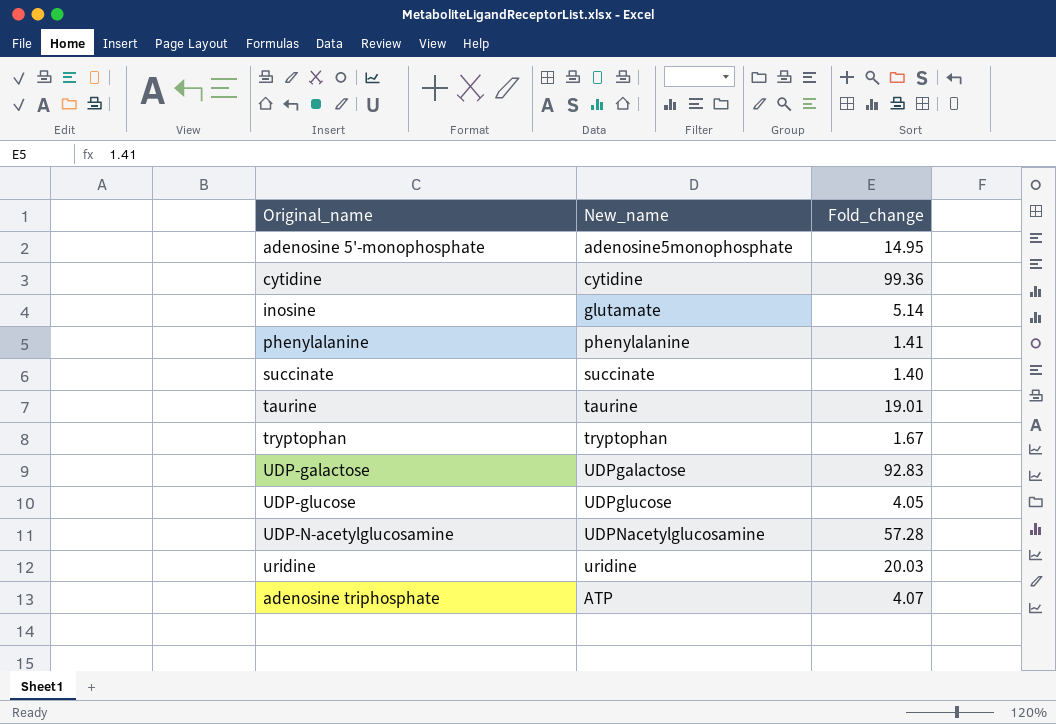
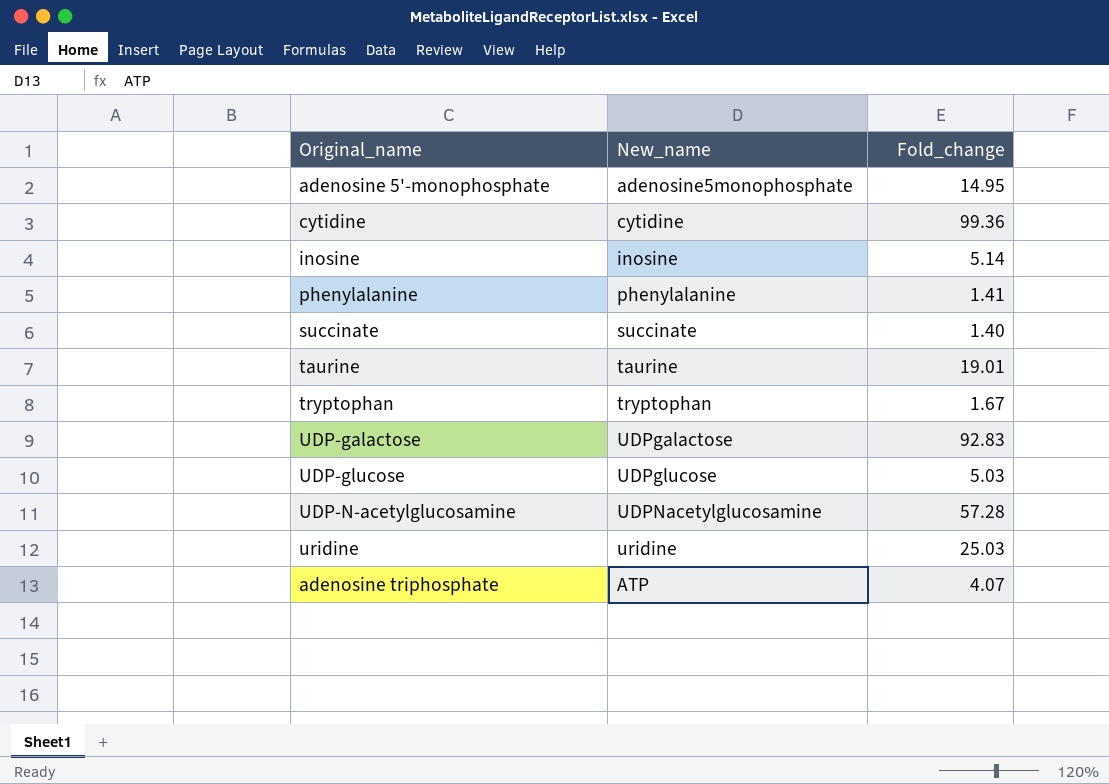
inosine | New_name: glutamate -> inosine
UDP-glucose | Fold_change: 4.05 -> 5.03
uridine | Fold_change: 20.03 -> 25.03

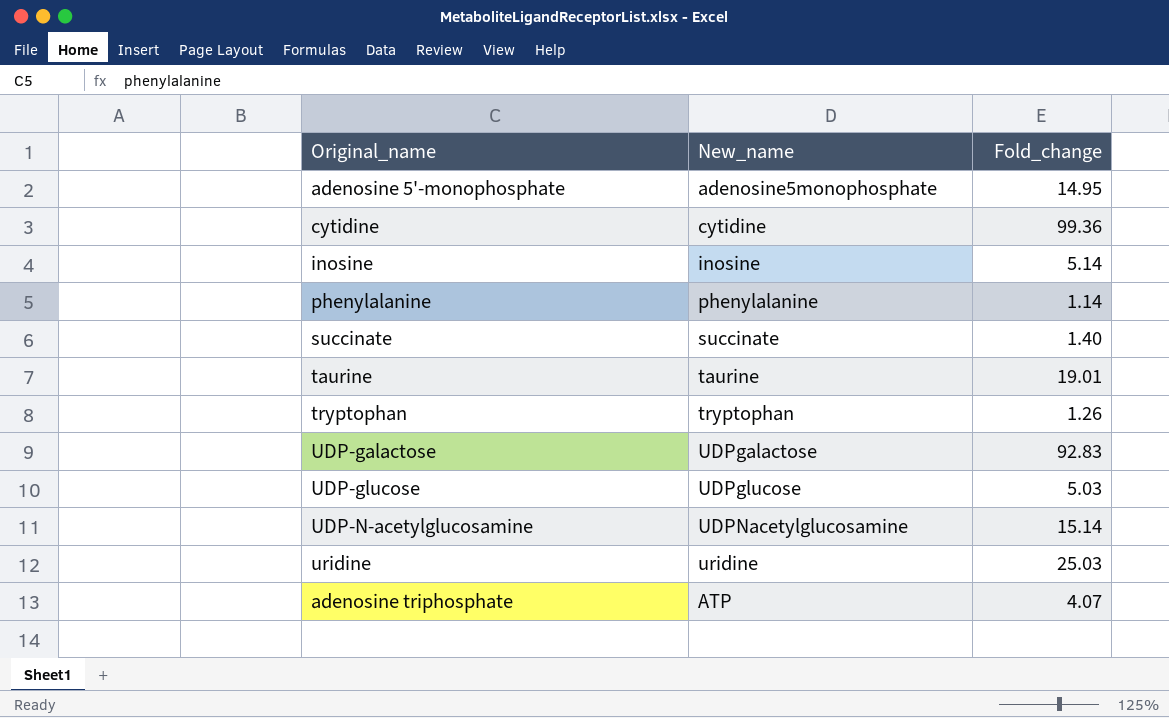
phenylalanine | Fold_change: 1.41 -> 1.14
tryptophan | Fold_change: 1.67 -> 1.26
UDP-N-acetylglucosamine | Fold_change: 57.28 -> 15.14

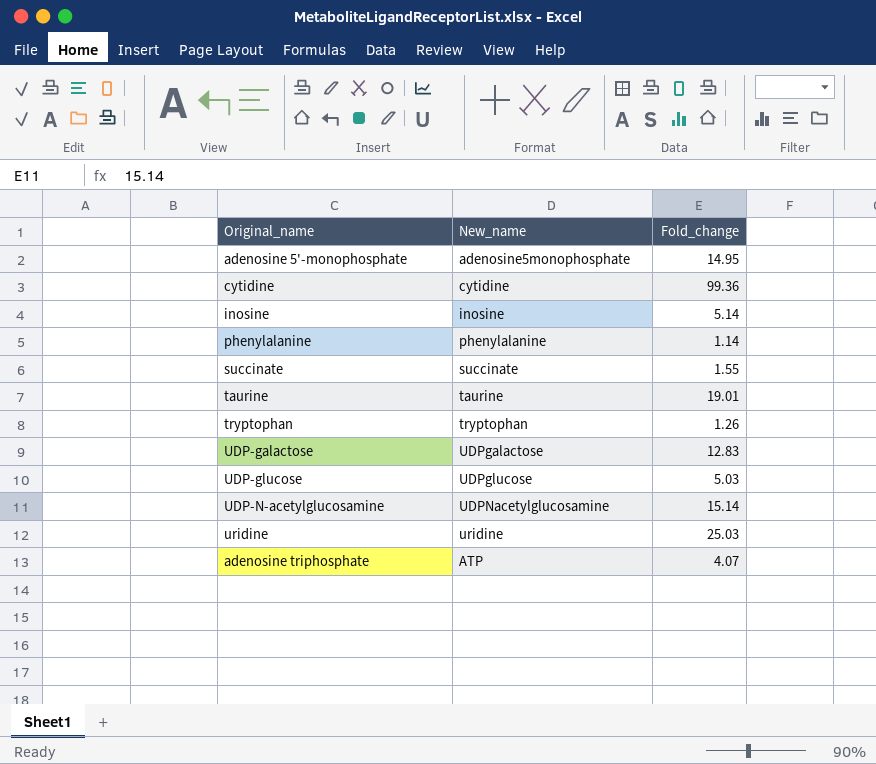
succinate | Fold_change: 1.40 -> 1.55
UDP-galactose | Fold_change: 92.83 -> 12.83

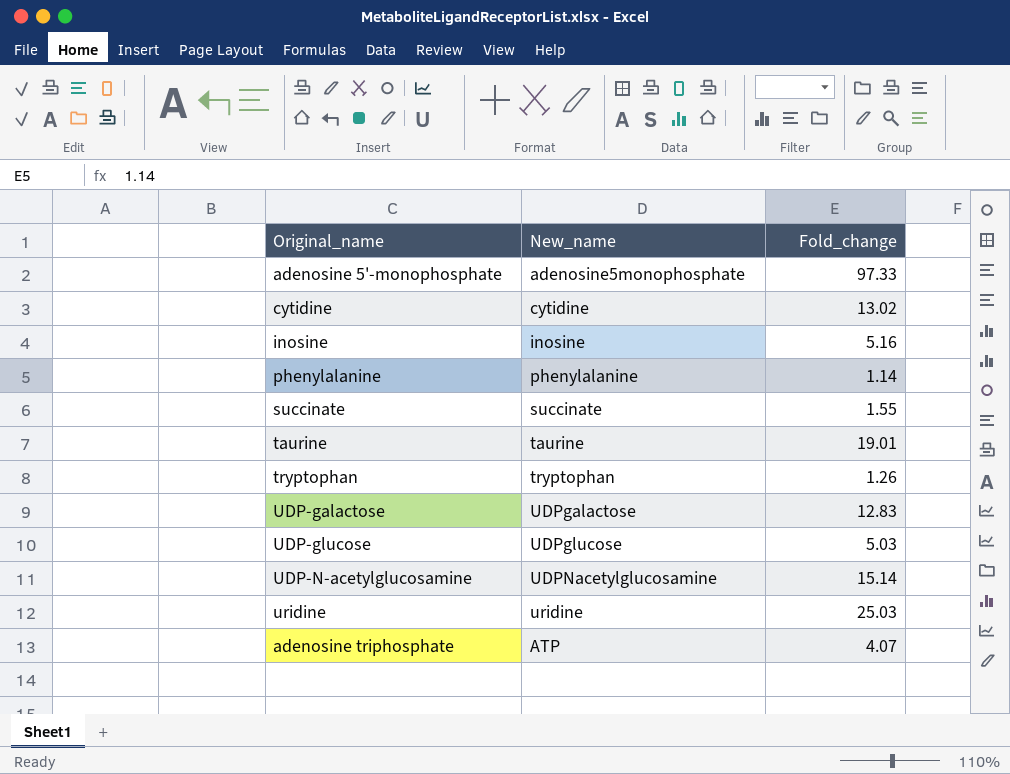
adenosine 5'-monophosphate | Fold_change: 14.95 -> 97.33
cytidine | Fold_change: 99.36 -> 13.02
inosine | Fold_change: 5.14 -> 5.16

